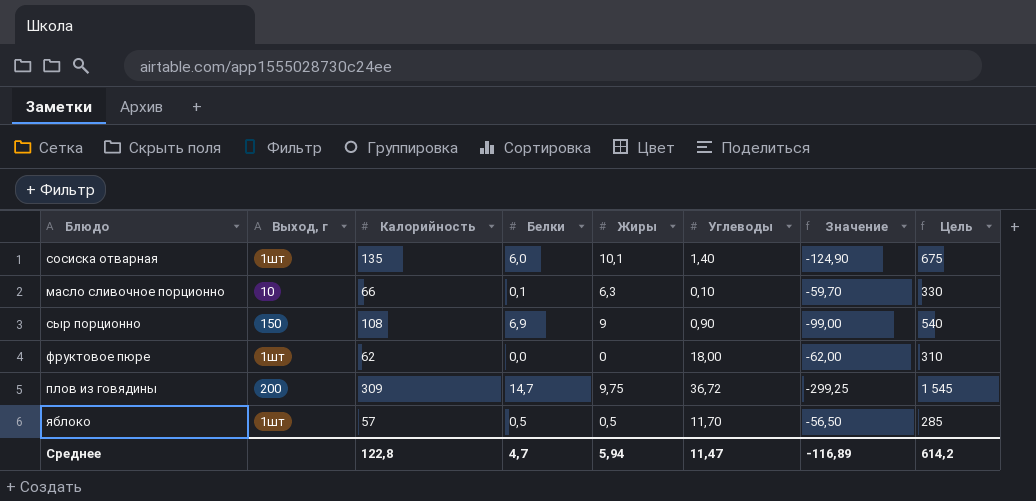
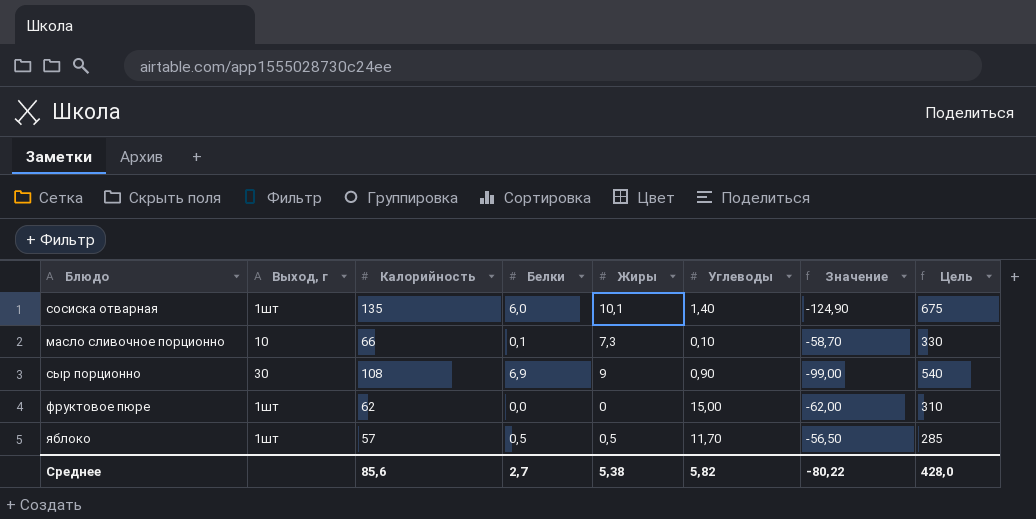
row плов из говядины: 200 | 309 | 14,7 | 9,75 | 36,72 | -299,25 | 1 545 -> none
масло сливочное порционно | Жиры: 6,3 -> 7,3
масло сливочное порционно | Значение: -59,70 -> -58,70
сыр порционно | Выход, г: 150 -> 30
фруктовое пюре | Углеводы: 18,00 -> 15,00
Среднее | Калорийность: 122,8 -> 85,6
Среднее | Белки: 4,7 -> 2,7
Среднее | Жиры: 5,94 -> 5,38
Среднее | Углеводы: 11,47 -> 5,82
Среднее | Значение: -116,89 -> -80,22
Среднее | Цель: 614,2 -> 428,0

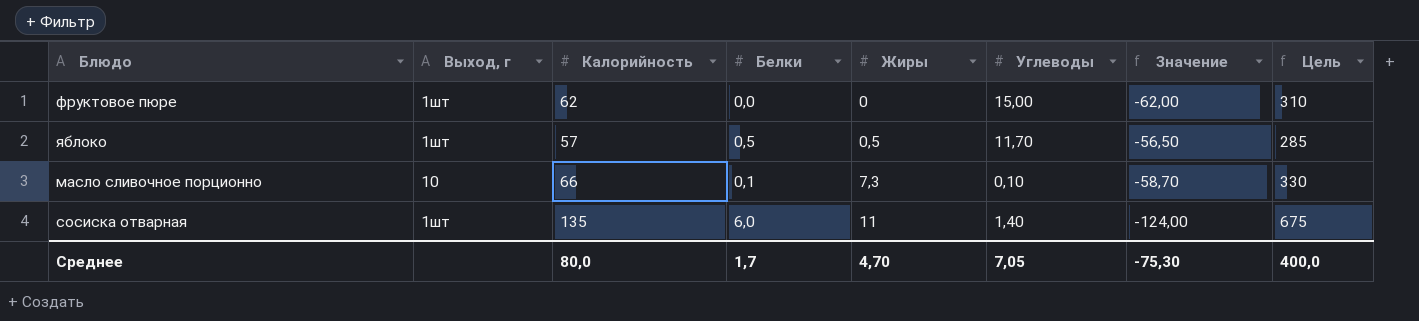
row order: none -> Жиры ascending
row сыр порционно: 30 | 108 | 6,9 | 9 | 0,90 | -99,00 | 540 -> none
сосиска отварная | Жиры: 10,1 -> 11
сосиска отварная | Значение: -124,90 -> -124,00
Среднее | Калорийность: 85,6 -> 80,0
Среднее | Белки: 2,7 -> 1,7
Среднее | Жиры: 5,38 -> 4,70
Среднее | Углеводы: 5,82 -> 7,05
Среднее | Значение: -80,22 -> -75,30
Среднее | Цель: 428,0 -> 400,0

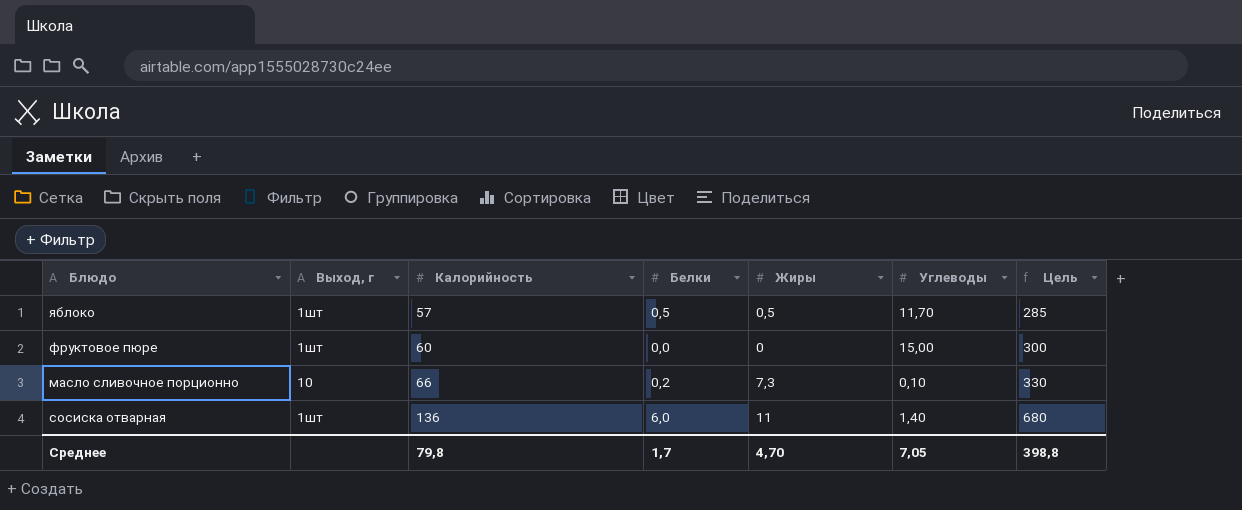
row order: Жиры ascending -> Калорийность ascending
column Значение | formula: [Жиры] - [Калорийность] -> none
фруктовое пюре | Калорийность: 62 -> 60
фруктовое пюре | Цель: 310 -> 300
масло сливочное порционно | Белки: 0,1 -> 0,2
сосиска отварная | Калорийность: 135 -> 136
сосиска отварная | Цель: 675 -> 680
Среднее | Калорийность: 80,0 -> 79,8
Среднее | Цель: 400,0 -> 398,8

